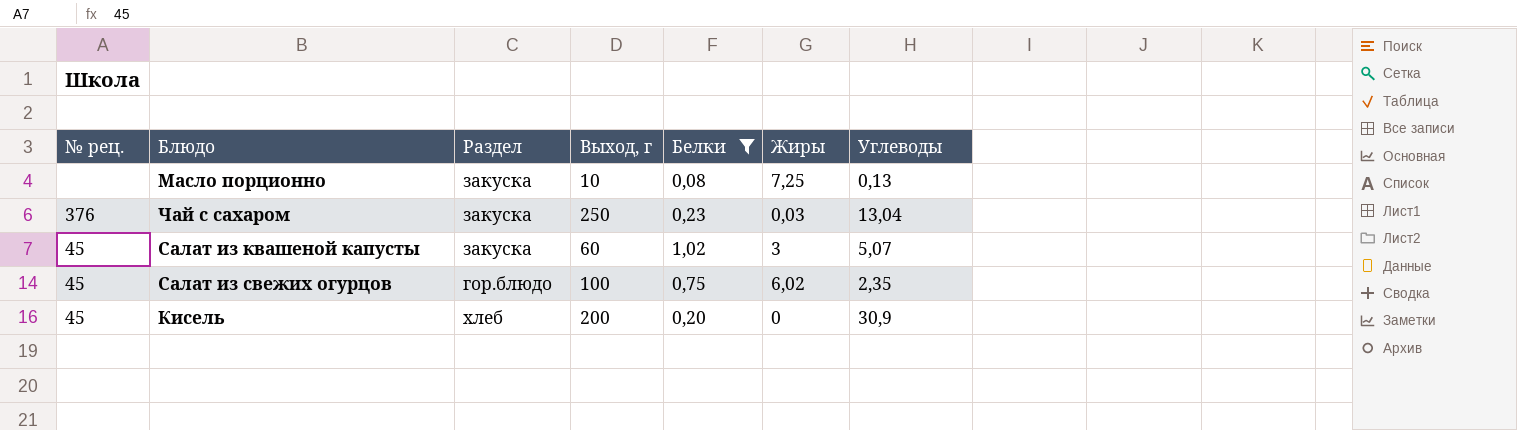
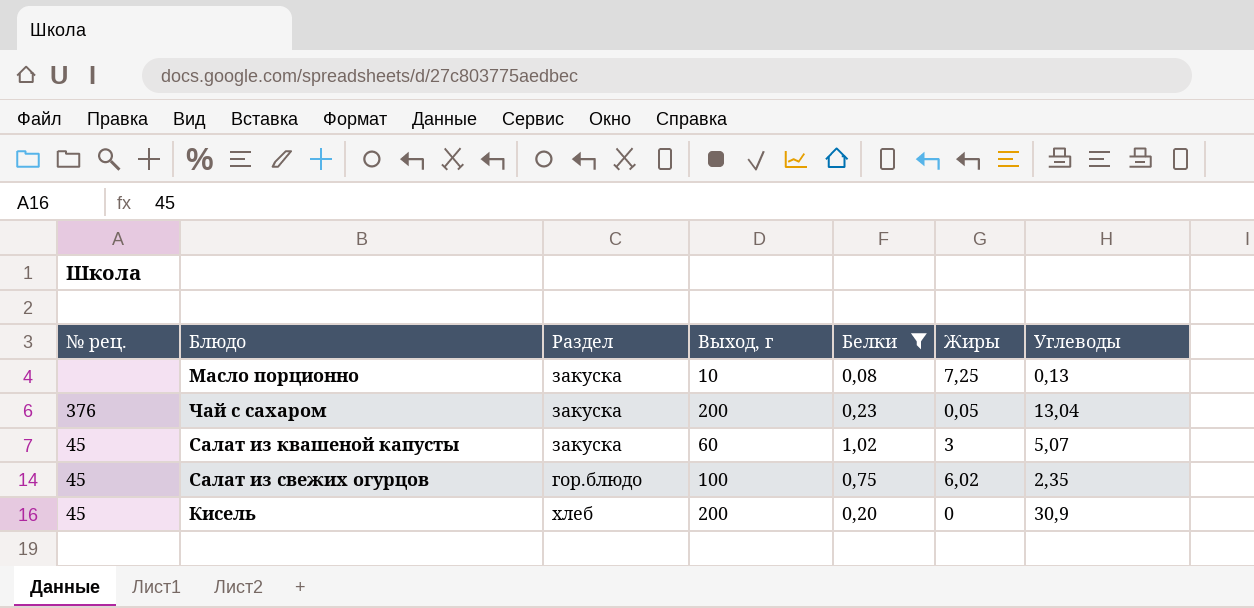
Чай с сахаром | Выход, г: 250 -> 200
Чай с сахаром | Жиры: 0,03 -> 0,05

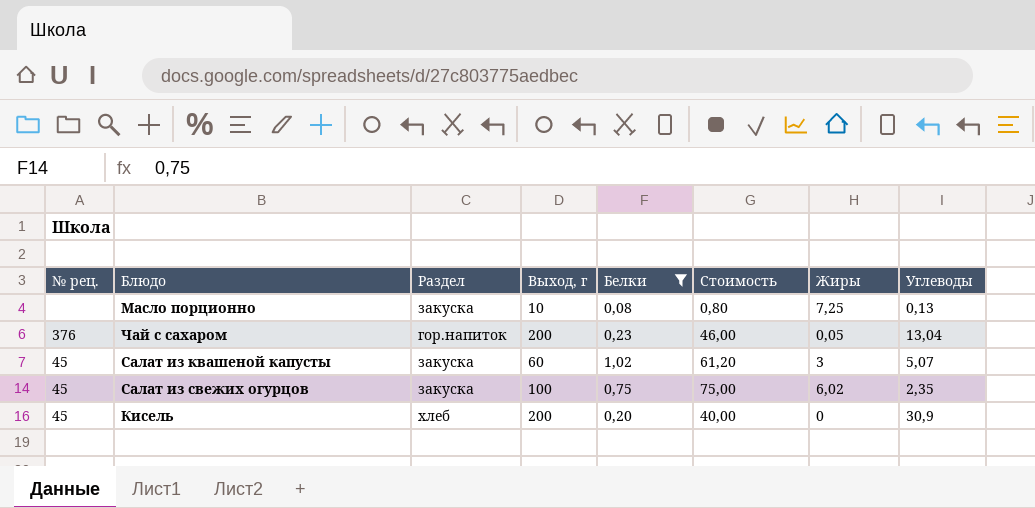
column Стоимость | formula: none -> [Выход, г] * [Белки]
Чай с сахаром | Раздел: закуска -> гор.напиток
Салат из свежих огурцов | Раздел: гор.блюдо -> закуска

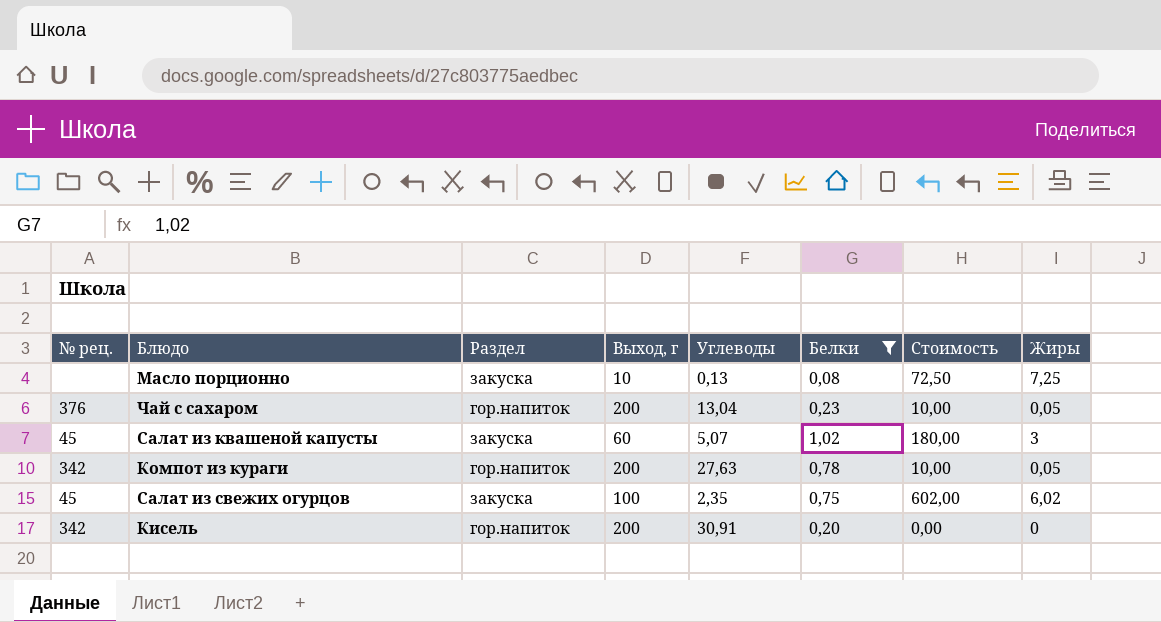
column Углеводы | position: 8 -> 5
column Стоимость | formula: [Выход, г] * [Белки] -> [Выход, г] * [Жиры]
row Компот из кураги: none -> 342 | гор.напиток | 200 | 27,63 | 0,78 | 10,00 | 0,05
Кисель | № рец.: 45 -> 342
Кисель | Раздел: хлеб -> гор.напиток
Кисель | Углеводы: 30,9 -> 30,91

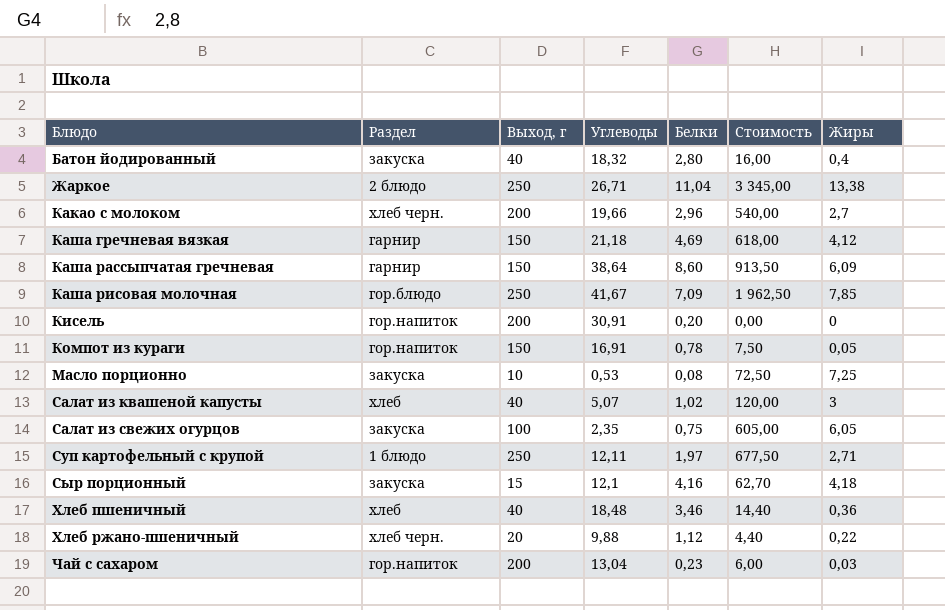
filter: Белки <= 1,02 -> none
row order: none -> Блюдо ascending
column № рец. | position: 1 -> none
Компот из кураги | Выход, г: 200 -> 150
Компот из кураги | Углеводы: 27,63 -> 16,91
Компот из кураги | Стоимость: 10,00 -> 7,50
Масло порционно | Углеводы: 0,13 -> 0,53
Салат из квашеной капусты | Раздел: закуска -> хлеб
Салат из квашеной капусты | Выход, г: 60 -> 40
Салат из квашеной капусты | Стоимость: 180,00 -> 120,00
Салат из свежих огурцов | Стоимость: 602,00 -> 605,00
Салат из свежих огурцов | Жиры: 6,02 -> 6,05
Чай с сахаром | Стоимость: 10,00 -> 6,00
Чай с сахаром | Жиры: 0,05 -> 0,03

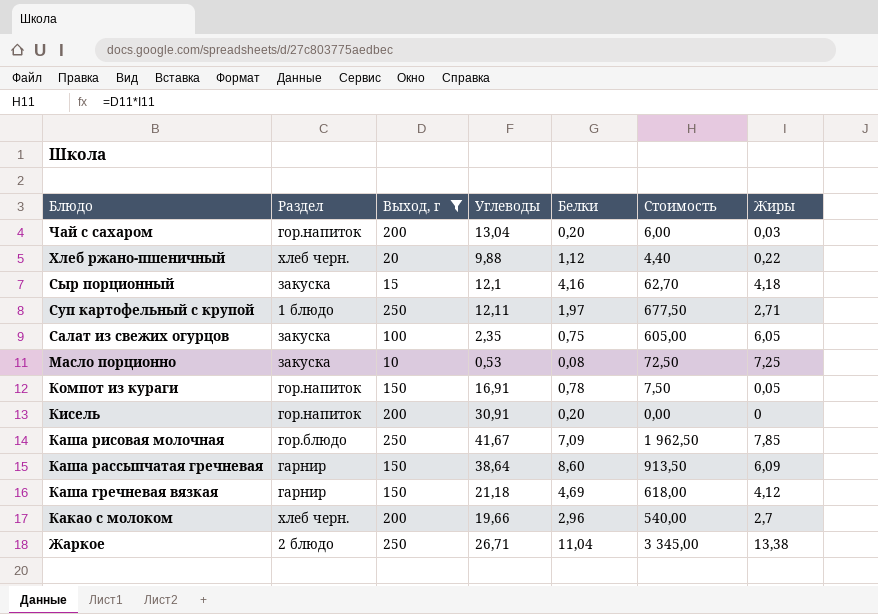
filter: none -> Выход, г != 40
row order: Блюдо ascending -> Блюдо descending
Чай с сахаром | Белки: 0,23 -> 0,20

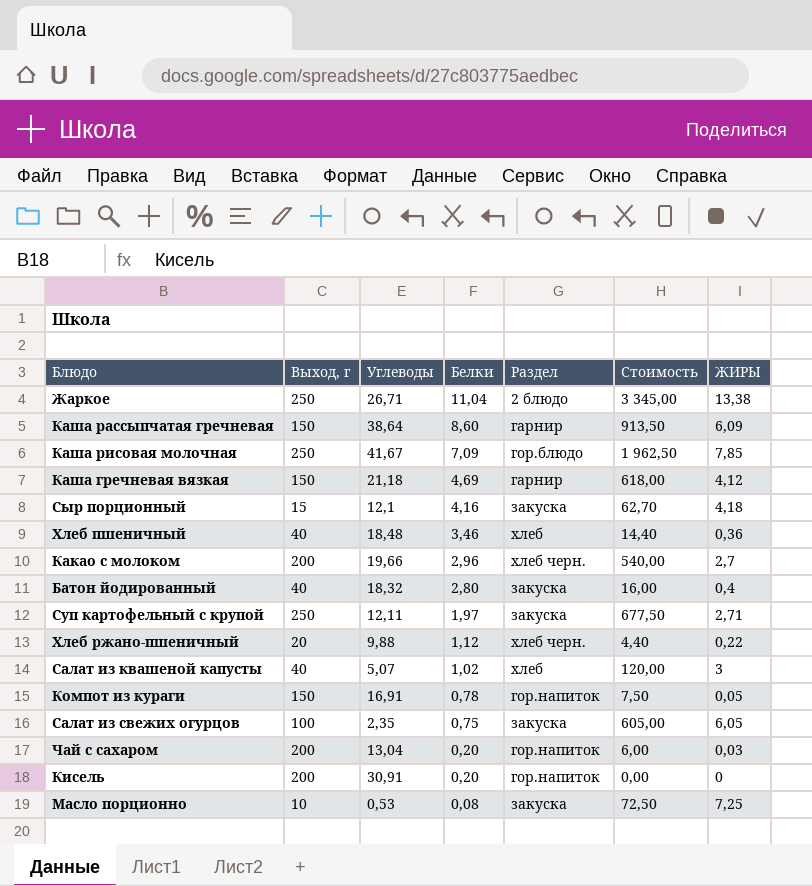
filter: Выход, г != 40 -> none
row order: Блюдо descending -> Белки descending
column Раздел | position: 2 -> 5
column name: Жиры -> ЖИРЫ
Суп картофельный с крупой | Раздел: 1 блюдо -> закуска

